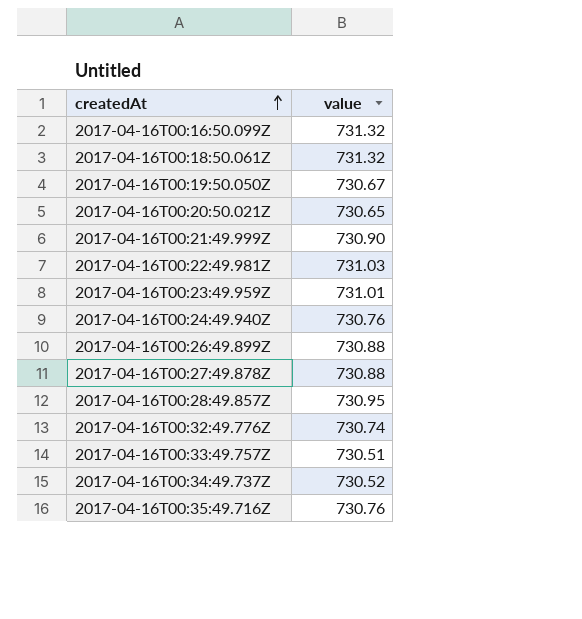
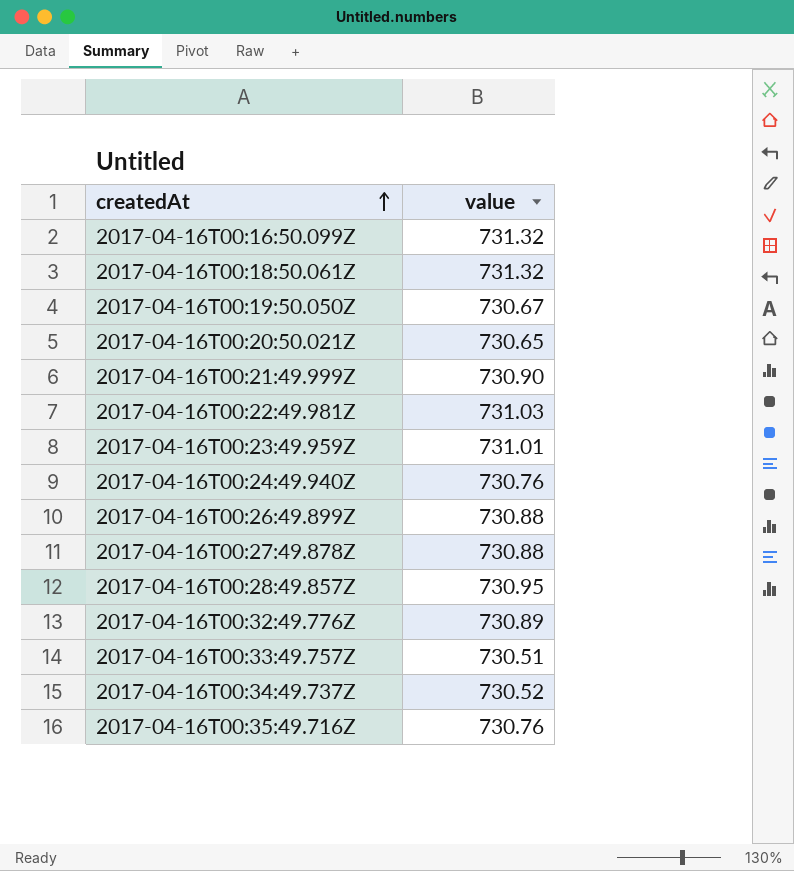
2017-04-16T00:32:49.776Z | value: 730.74 -> 730.89

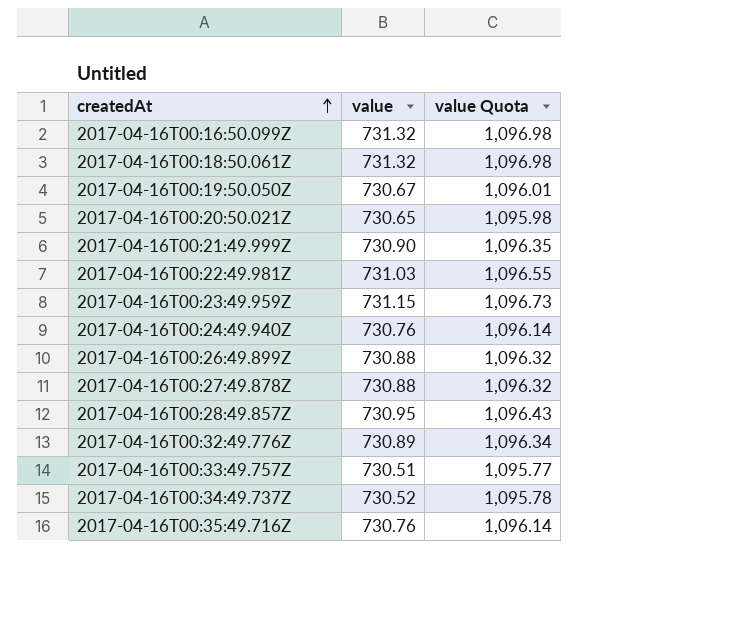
column value Quota | formula: none -> [value] * 1.5
2017-04-16T00:23:49.959Z | value: 731.01 -> 731.15

